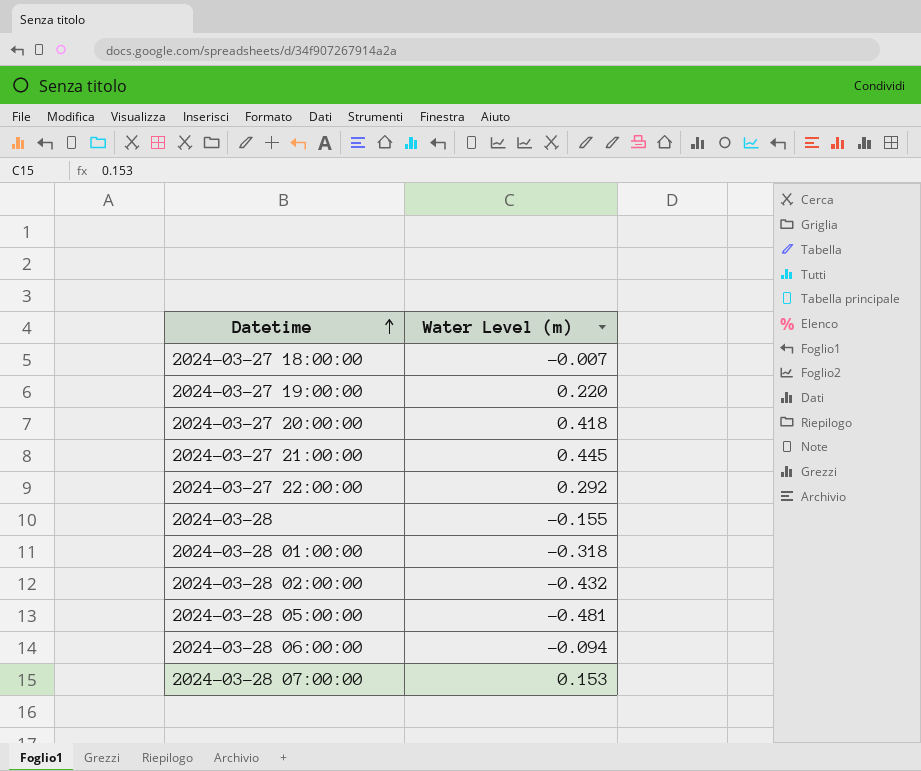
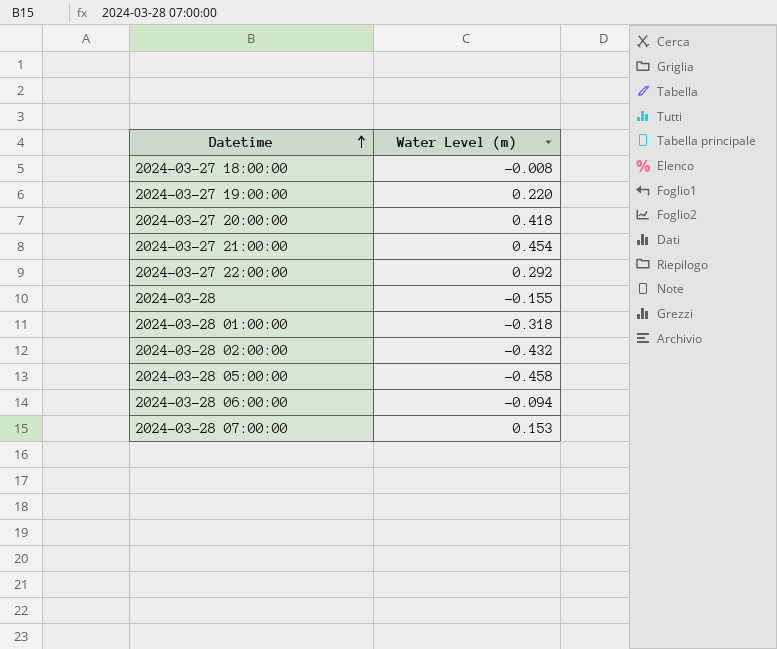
2024-03-27 18:00:00 | Water Level (m): -0.007 -> -0.008
2024-03-27 21:00:00 | Water Level (m): 0.445 -> 0.454
2024-03-28 05:00:00 | Water Level (m): -0.481 -> -0.458

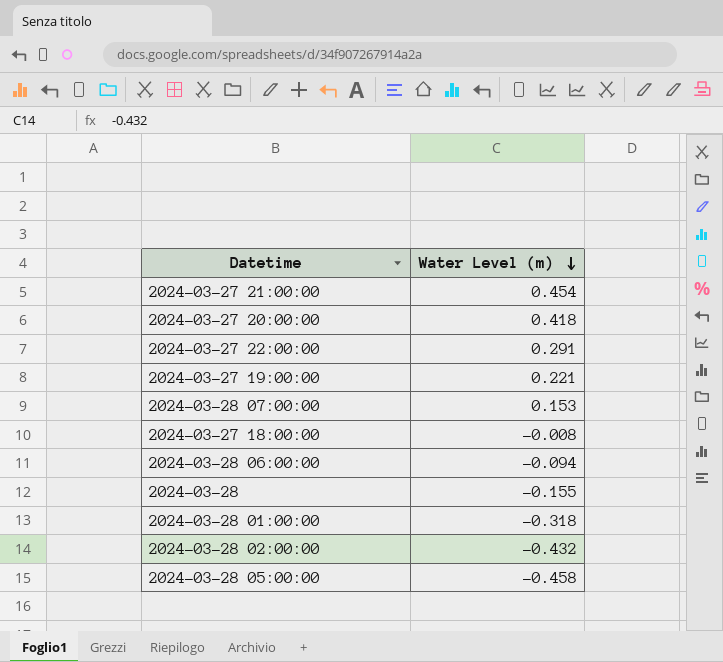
row order: Datetime ascending -> Water Level (m) descending
2024-03-27 22:00:00 | Water Level (m): 0.292 -> 0.291
2024-03-27 19:00:00 | Water Level (m): 0.220 -> 0.221

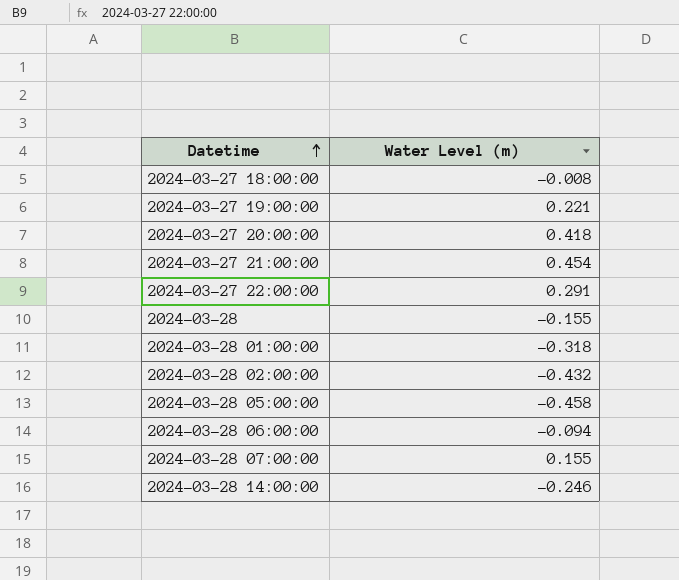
row order: Water Level (m) descending -> Datetime ascending
2024-03-28 07:00:00 | Water Level (m): 0.153 -> 0.155
row 2024-03-28 14:00:00: none -> -0.246

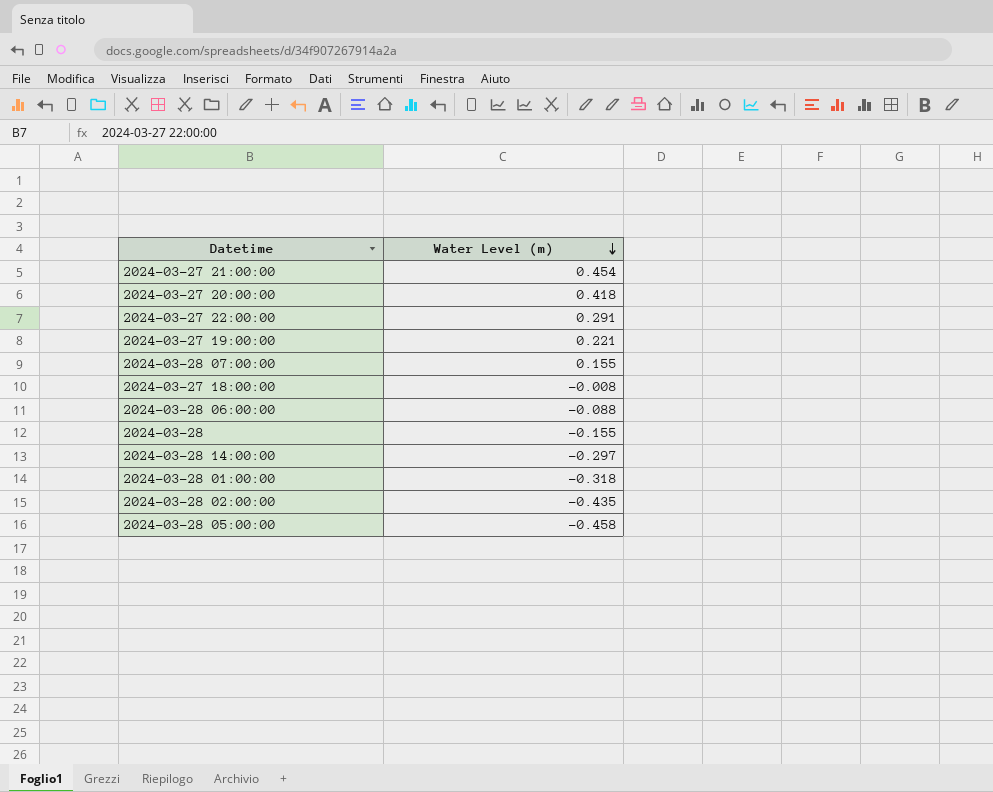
row order: Datetime ascending -> Water Level (m) descending
2024-03-28 06:00:00 | Water Level (m): -0.094 -> -0.088
2024-03-28 14:00:00 | Water Level (m): -0.246 -> -0.297
2024-03-28 02:00:00 | Water Level (m): -0.432 -> -0.435

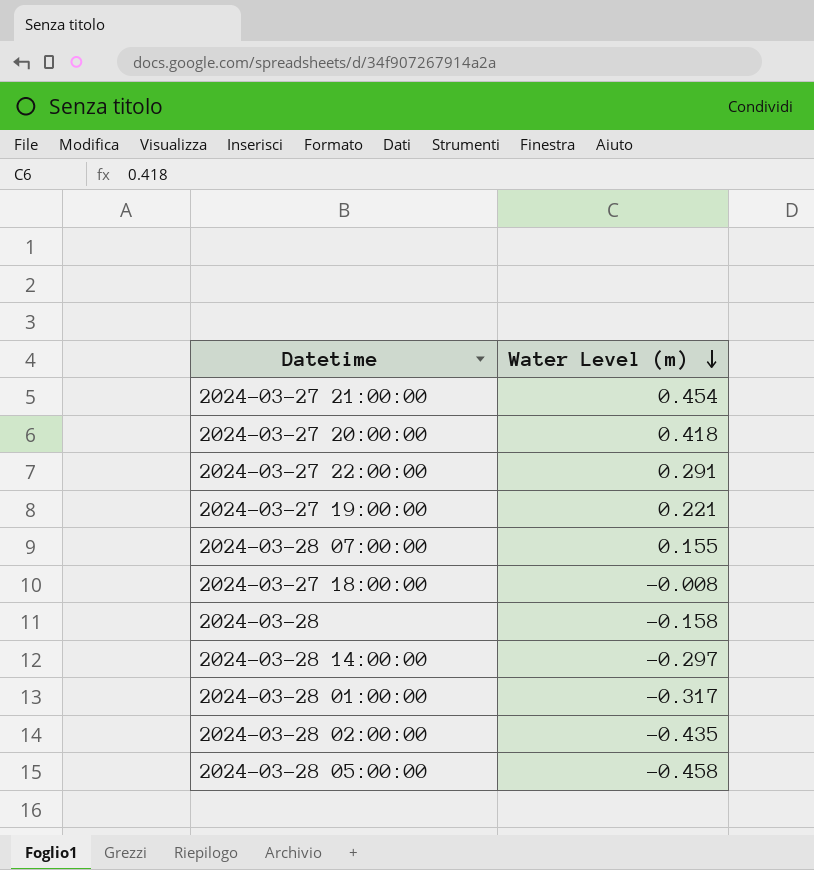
row 2024-03-28 06:00:00: -0.088 -> none
2024-03-28 | Water Level (m): -0.155 -> -0.158
2024-03-28 01:00:00 | Water Level (m): -0.318 -> -0.317

